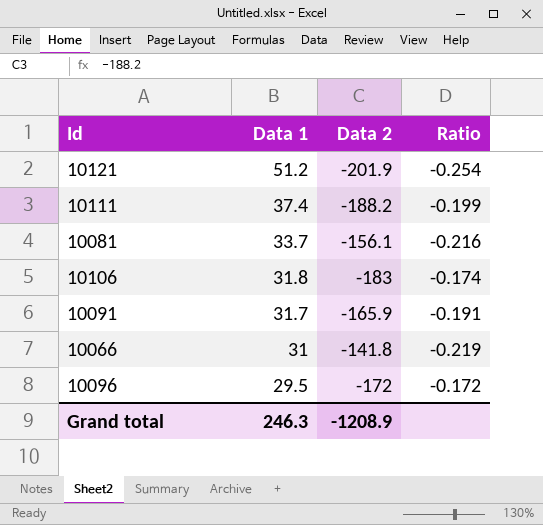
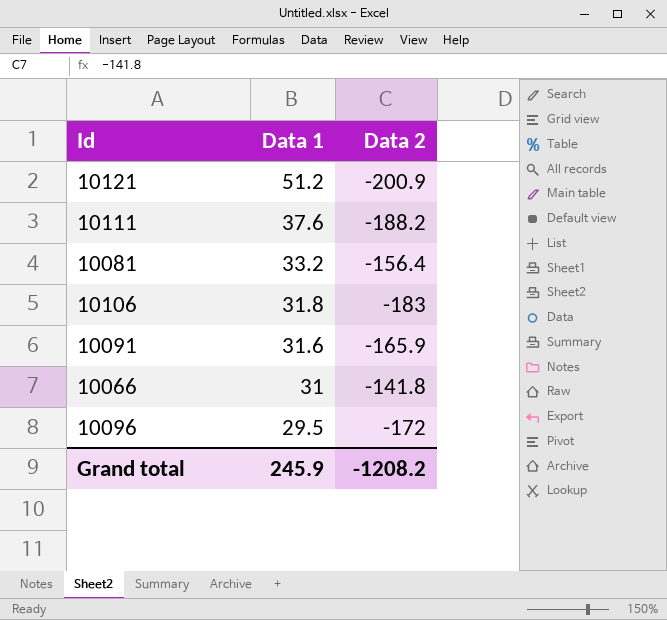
column Ratio | formula: [Data 1] / [Data 2] -> none
10121 | Data 2: -201.9 -> -200.9
10111 | Data 1: 37.4 -> 37.6
10081 | Data 1: 33.7 -> 33.2
10081 | Data 2: -156.1 -> -156.4
10091 | Data 1: 31.7 -> 31.6
Grand total | Data 1: 246.3 -> 245.9
Grand total | Data 2: -1208.9 -> -1208.2

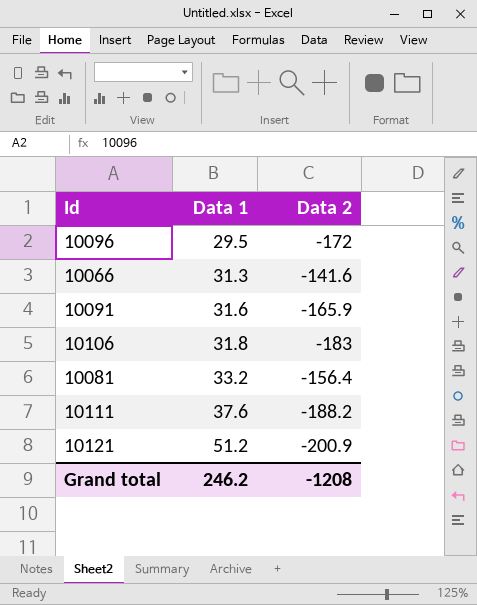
row order: Data 1 descending -> Data 1 ascending
10066 | Data 1: 31 -> 31.3
10066 | Data 2: -141.8 -> -141.6
Grand total | Data 1: 245.9 -> 246.2
Grand total | Data 2: -1208.2 -> -1208

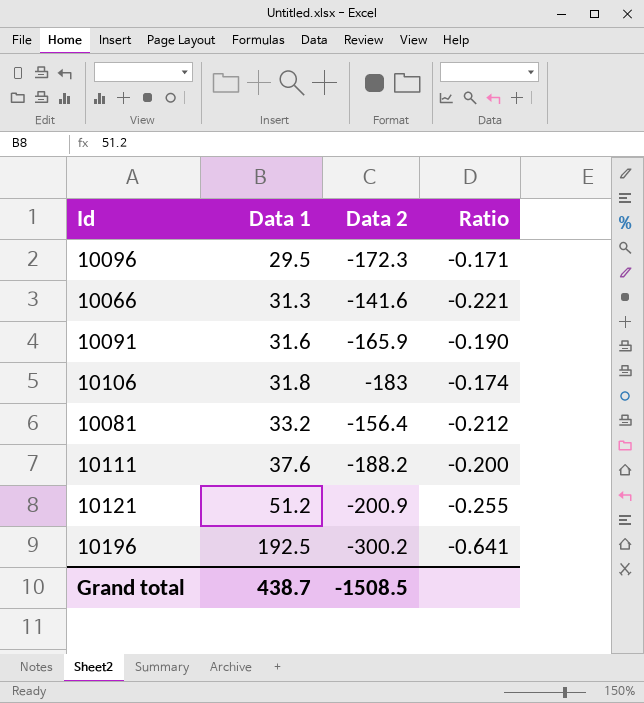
column Ratio | formula: none -> [Data 1] / [Data 2]
10096 | Data 2: -172 -> -172.3
row 10196: none -> 192.5 | -300.2 | -0.641
Grand total | Data 1: 246.2 -> 438.7
Grand total | Data 2: -1208 -> -1508.5

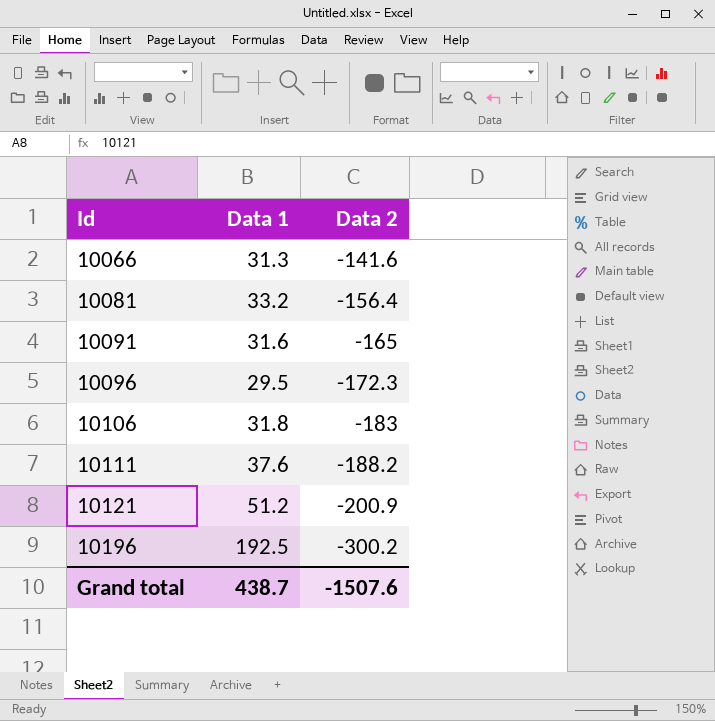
row order: Data 1 ascending -> Id ascending
column Ratio | formula: [Data 1] / [Data 2] -> none
10091 | Data 2: -165.9 -> -165
Grand total | Data 2: -1508.5 -> -1507.6

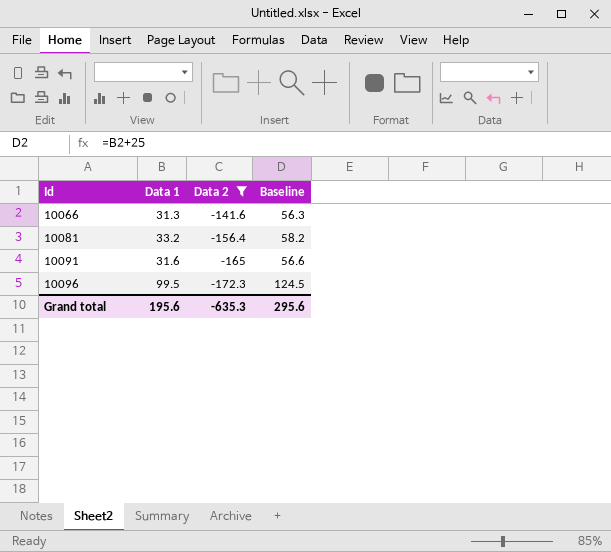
filter: none -> Data 2 >= -172.3
column Baseline | formula: none -> [Data 1] + 25
10096 | Data 1: 29.5 -> 99.5
Grand total | Data 1: 438.7 -> 195.6
Grand total | Data 2: -1507.6 -> -635.3

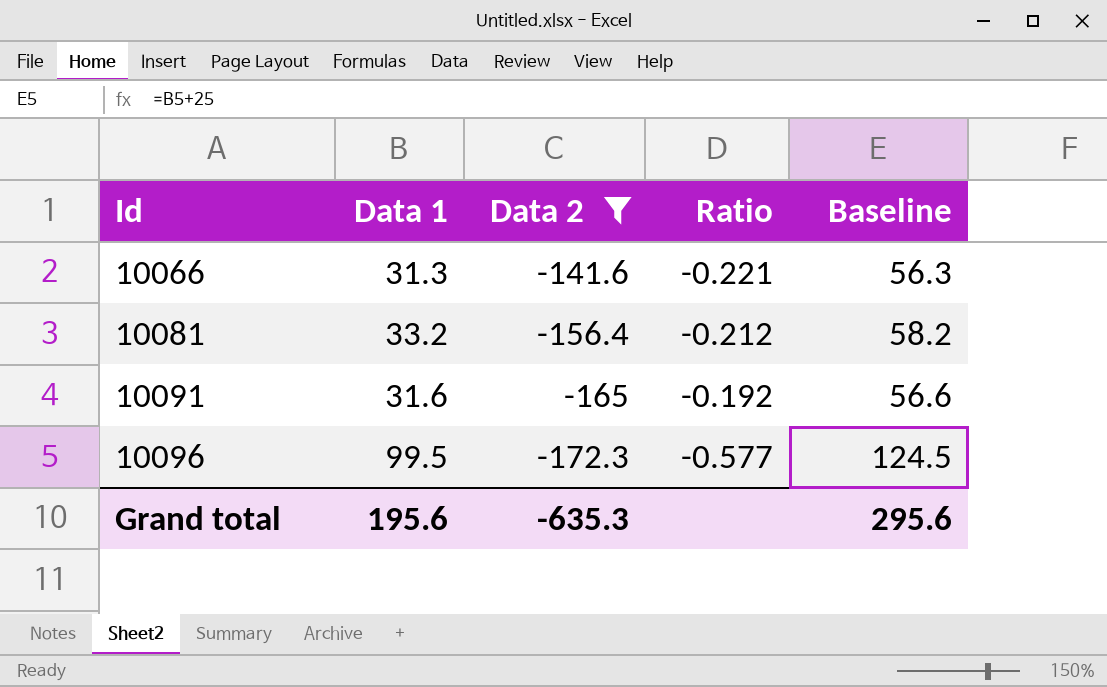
column Ratio | formula: none -> [Data 1] / [Data 2]

